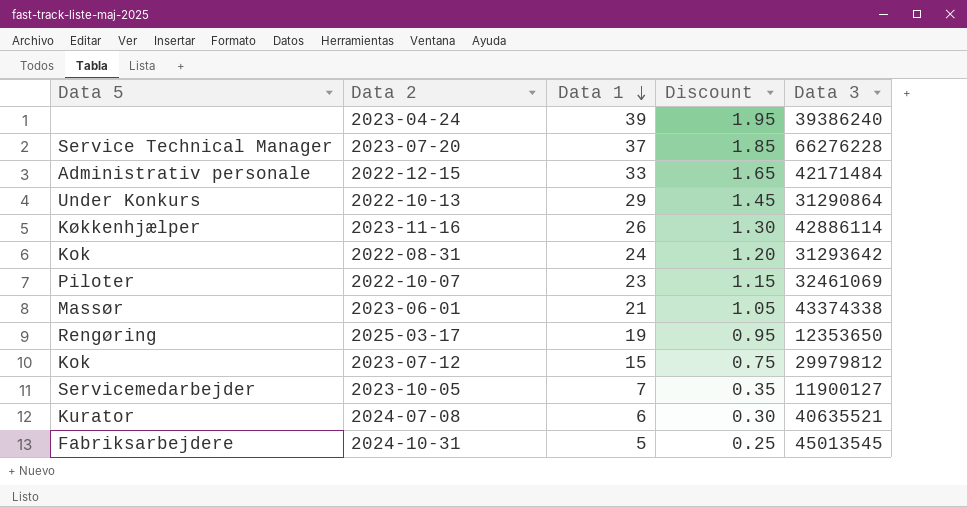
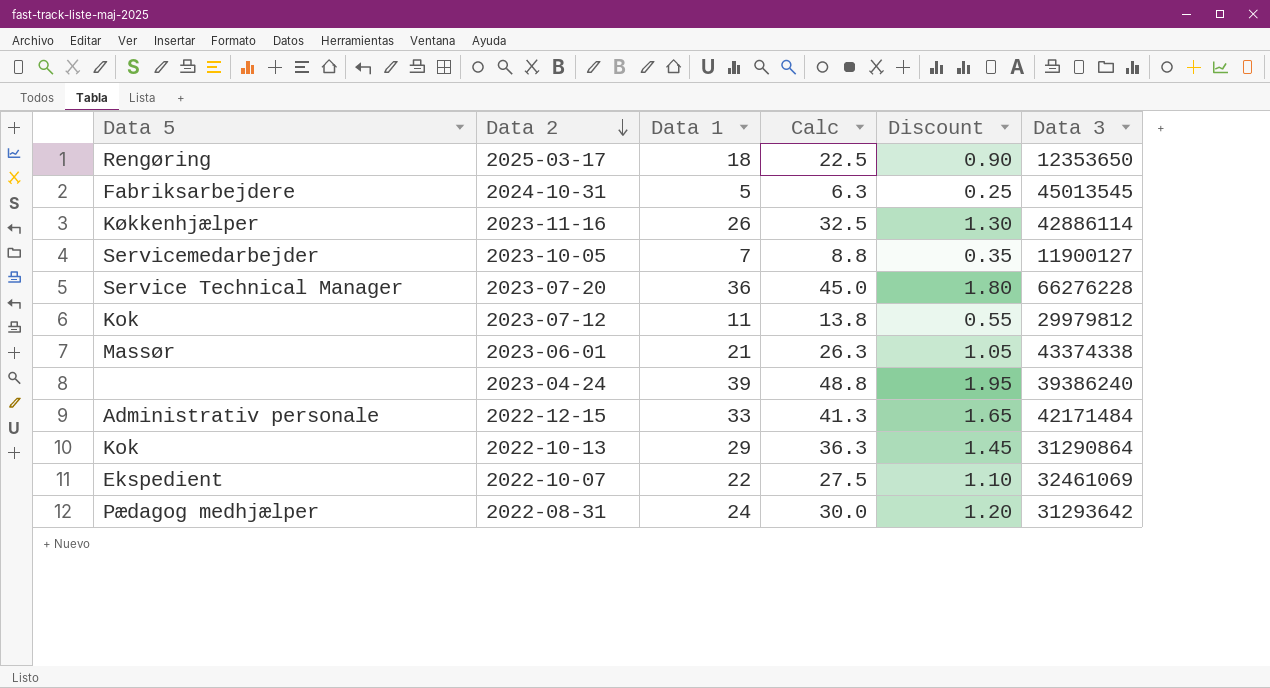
row order: Data 1 descending -> Data 2 descending
column Calc | formula: none -> [Data 1] * 1.25
row 2024-07-08: Kurator | 6 | 0.30 | 40635521 -> none
2025-03-17 | Data 1: 19 -> 18
2025-03-17 | Discount: 0.95 -> 0.90
2023-07-20 | Data 1: 37 -> 36
2023-07-20 | Discount: 1.85 -> 1.80
2023-07-12 | Data 1: 15 -> 11
2023-07-12 | Discount: 0.75 -> 0.55
2022-10-13 | Data 5: Under Konkurs -> Kok
2022-10-07 | Data 5: Piloter -> Ekspedient
2022-10-07 | Data 1: 23 -> 22
2022-10-07 | Discount: 1.15 -> 1.10
2022-08-31 | Data 5: Kok -> Pædagog medhjælper

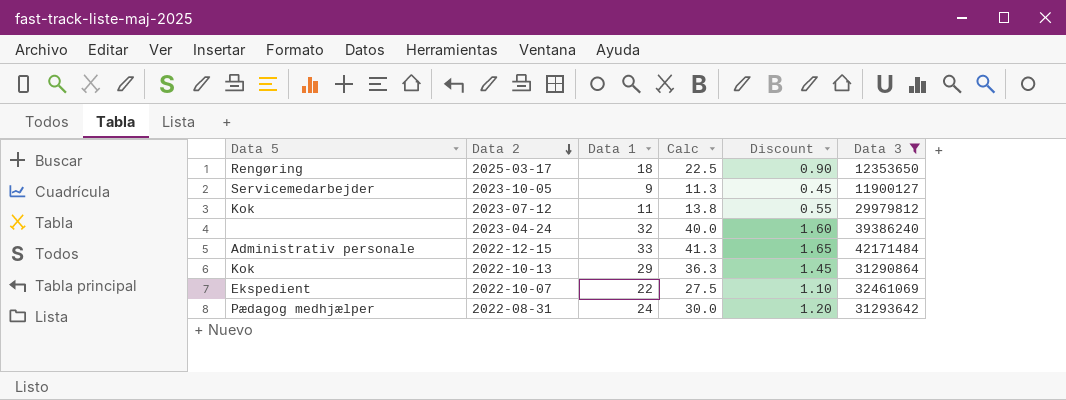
filter: none -> Data 3 <= 42171484
2023-10-05 | Data 1: 7 -> 9
2023-10-05 | Calc: 8.8 -> 11.3
2023-10-05 | Discount: 0.35 -> 0.45
2023-04-24 | Data 1: 39 -> 32
2023-04-24 | Calc: 48.8 -> 40.0
2023-04-24 | Discount: 1.95 -> 1.60

